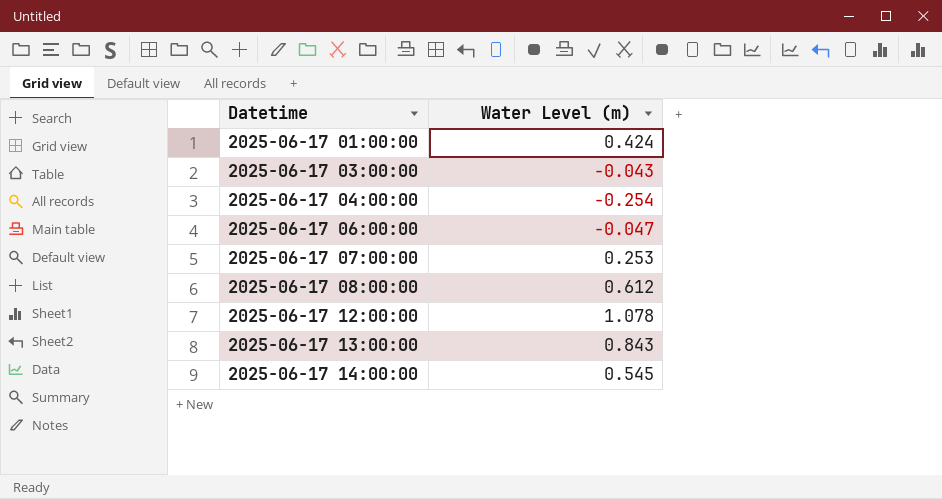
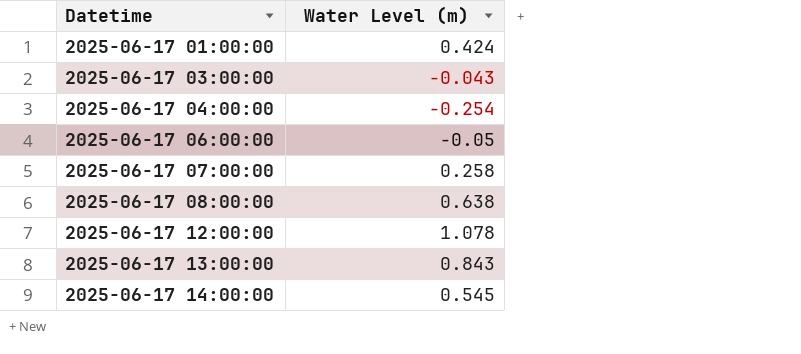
2025-06-17 06:00:00 | Water Level (m): -0.047 -> -0.05
2025-06-17 07:00:00 | Water Level (m): 0.253 -> 0.258
2025-06-17 08:00:00 | Water Level (m): 0.612 -> 0.638

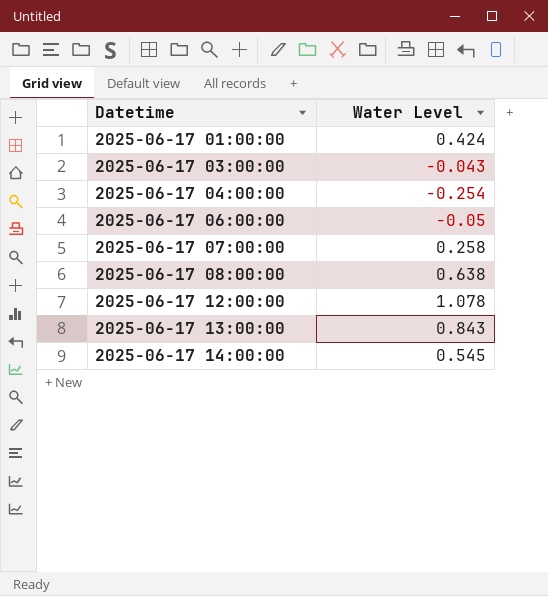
column name: Water Level (m) -> Water Level

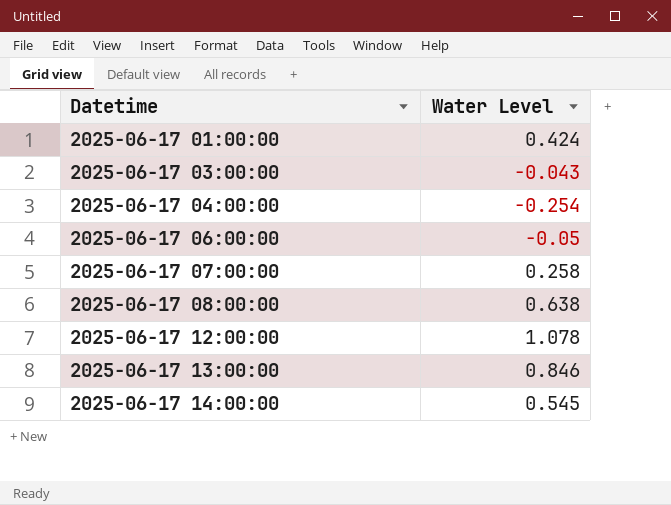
2025-06-17 13:00:00 | Water Level: 0.843 -> 0.846

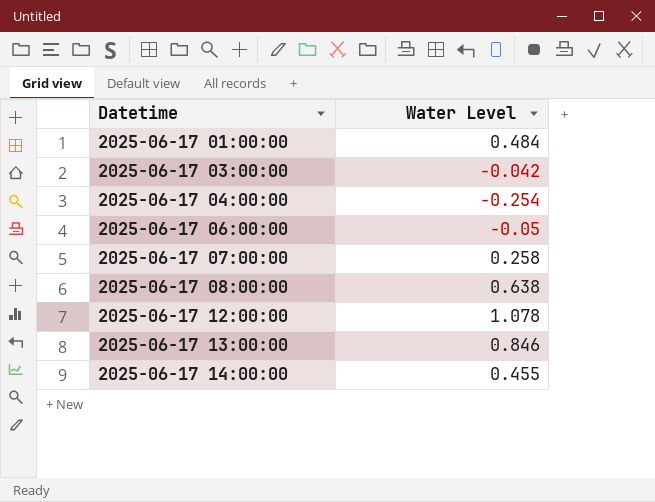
2025-06-17 01:00:00 | Water Level: 0.424 -> 0.484
2025-06-17 03:00:00 | Water Level: -0.043 -> -0.042
2025-06-17 14:00:00 | Water Level: 0.545 -> 0.455

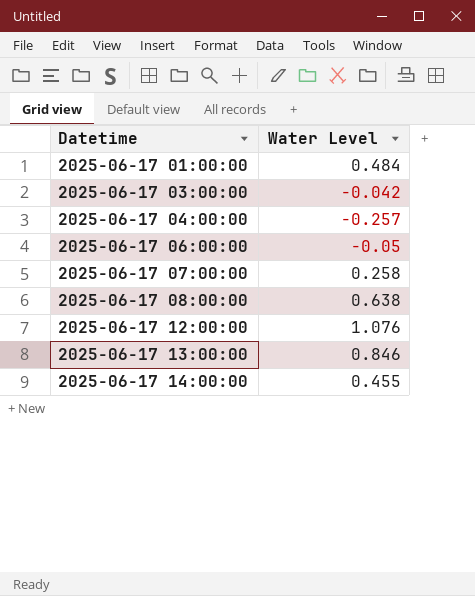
2025-06-17 04:00:00 | Water Level: -0.254 -> -0.257
2025-06-17 12:00:00 | Water Level: 1.078 -> 1.076

